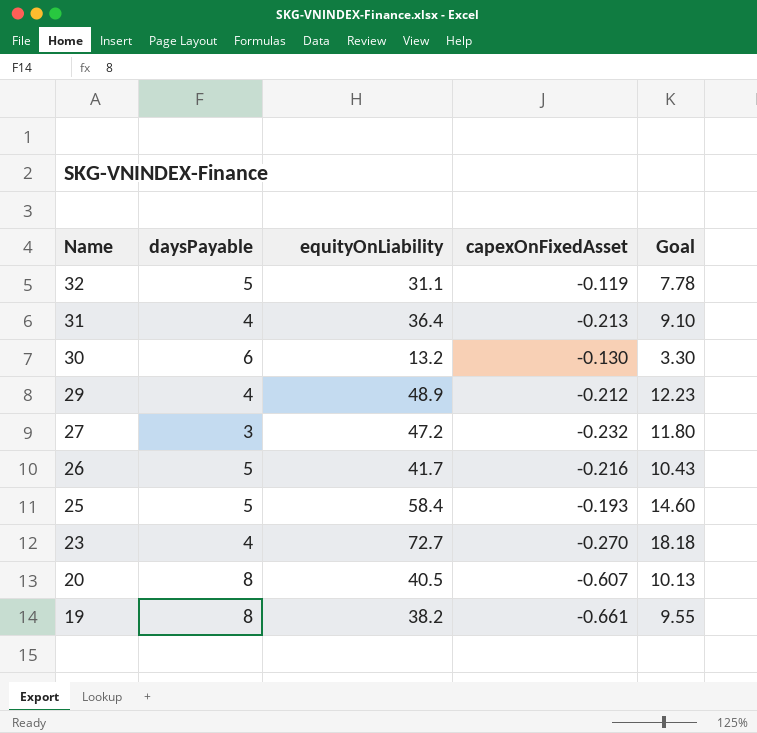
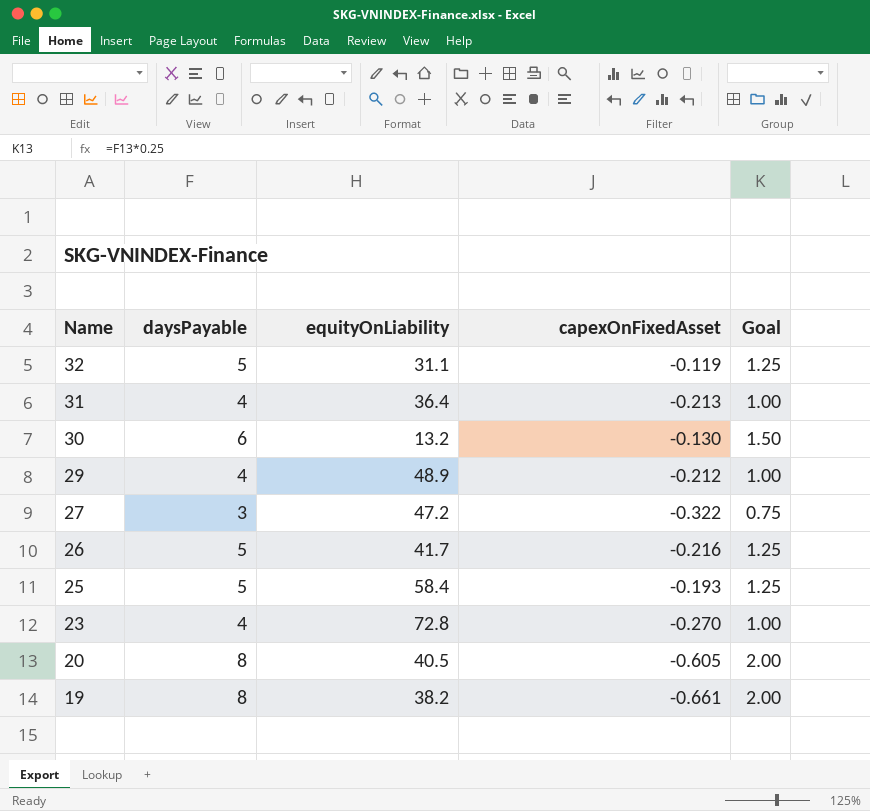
column Goal | formula: [equityOnLiability] * 0.25 -> [daysPayable] * 0.25
27 | capexOnFixedAsset: -0.232 -> -0.322
23 | equityOnLiability: 72.7 -> 72.8
20 | capexOnFixedAsset: -0.607 -> -0.605

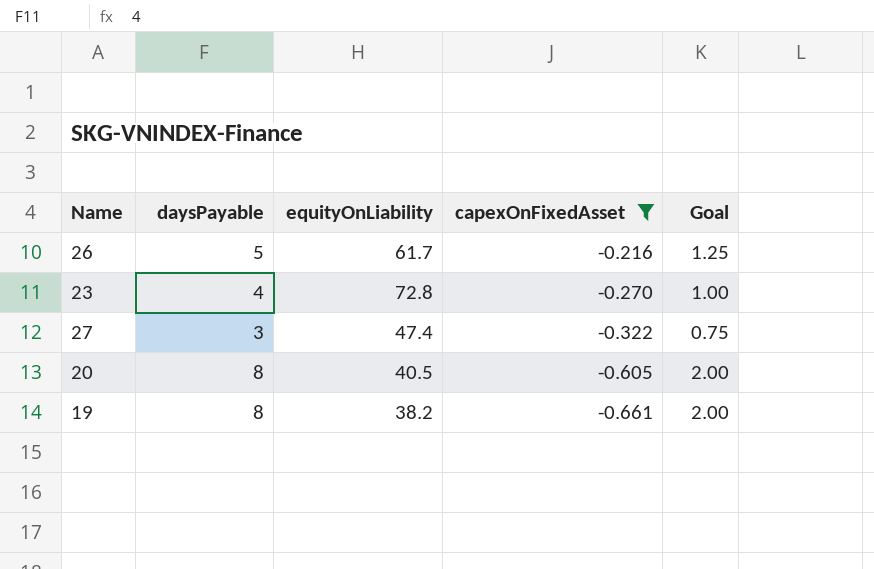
filter: none -> capexOnFixedAsset <= -0.216
row order: Name descending -> capexOnFixedAsset descending
26 | equityOnLiability: 41.7 -> 61.7
27 | equityOnLiability: 47.2 -> 47.4

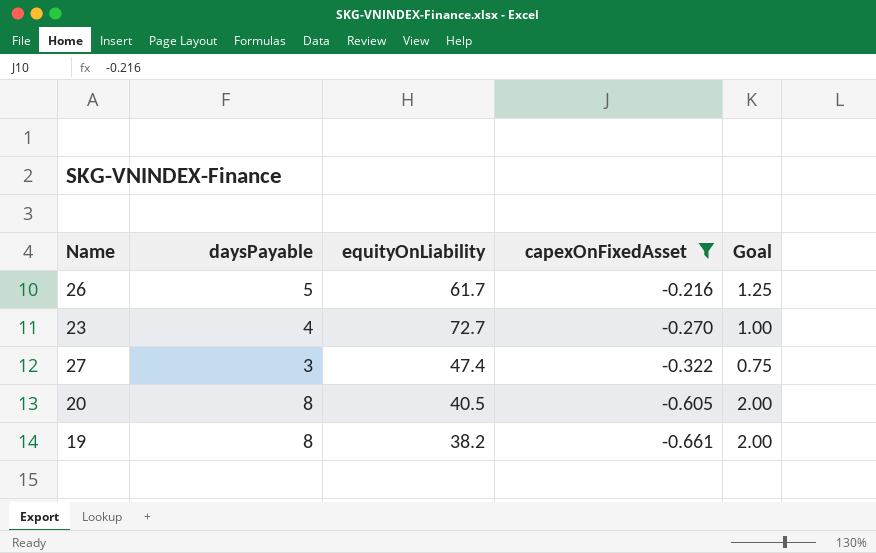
23 | equityOnLiability: 72.8 -> 72.7

